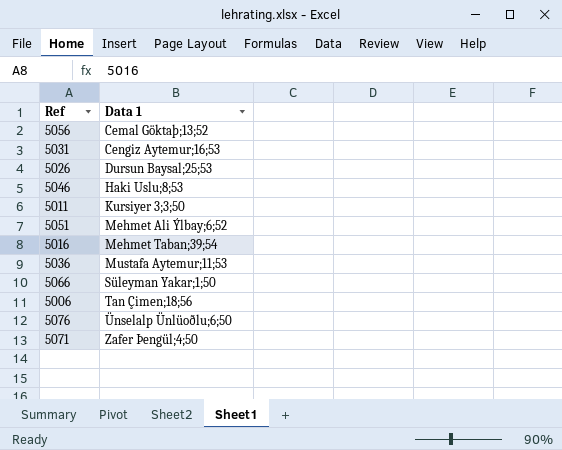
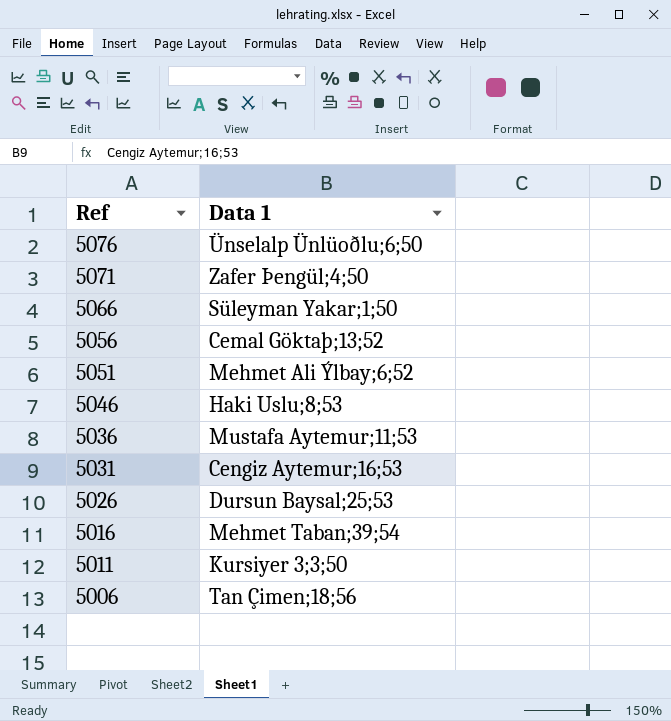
row order: Data 1 ascending -> Ref descending

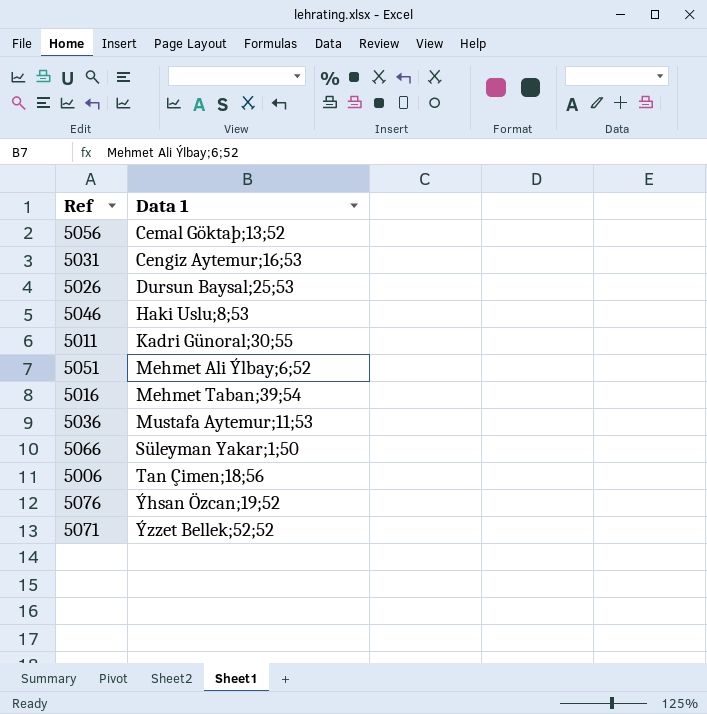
row order: Ref descending -> Data 1 ascending
5011 | Data 1: Kursiyer 3;3;50 -> Kadri Günoral;30;55
5076 | Data 1: Ünselalp Ünlüoðlu;6;50 -> Ýhsan Özcan;19;52
5071 | Data 1: Zafer Þengül;4;50 -> Ýzzet Bellek;52;52

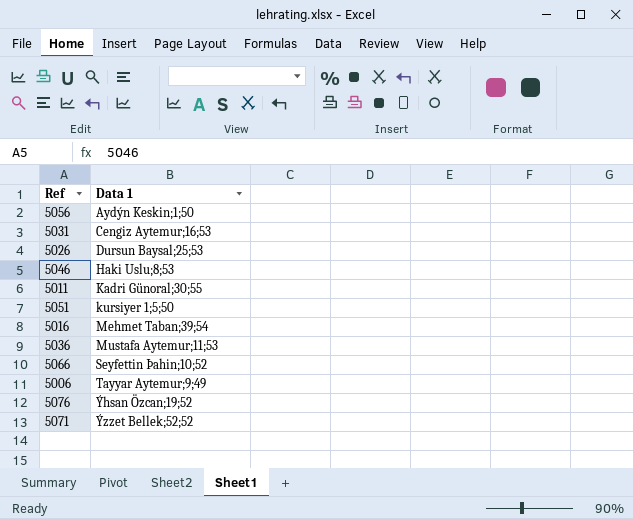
5056 | Data 1: Cemal Göktaþ;13;52 -> Aydýn Keskin;1;50
5051 | Data 1: Mehmet Ali Ýlbay;6;52 -> kursiyer 1;5;50
5066 | Data 1: Süleyman Yakar;1;50 -> Seyfettin Þahin;10;52
5006 | Data 1: Tan Çimen;18;56 -> Tayyar Aytemur;9;49

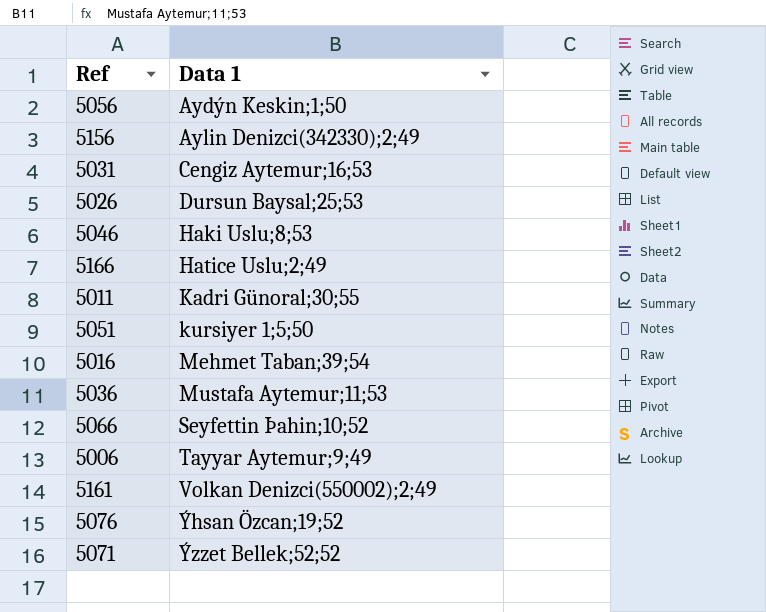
row 5156: none -> Aylin Denizci(342330);2;49
row 5166: none -> Hatice Uslu;2;49
row 5161: none -> Volkan Denizci(550002);2;49

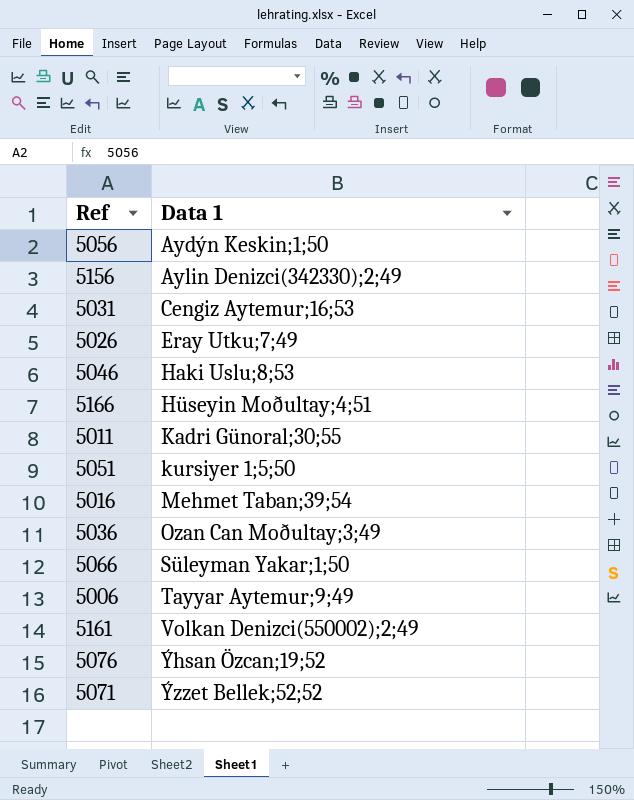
5026 | Data 1: Dursun Baysal;25;53 -> Eray Utku;7;49
5166 | Data 1: Hatice Uslu;2;49 -> Hüseyin Moðultay;4;51
5036 | Data 1: Mustafa Aytemur;11;53 -> Ozan Can Moðultay;3;49
5066 | Data 1: Seyfettin Þahin;10;52 -> Süleyman Yakar;1;50

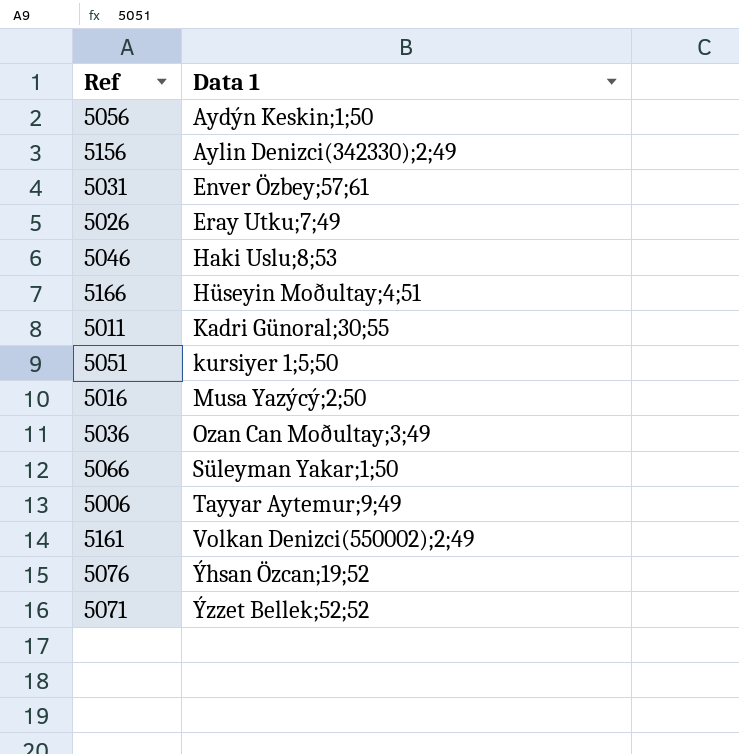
5031 | Data 1: Cengiz Aytemur;16;53 -> Enver Özbey;57;61
5016 | Data 1: Mehmet Taban;39;54 -> Musa Yazýcý;2;50

